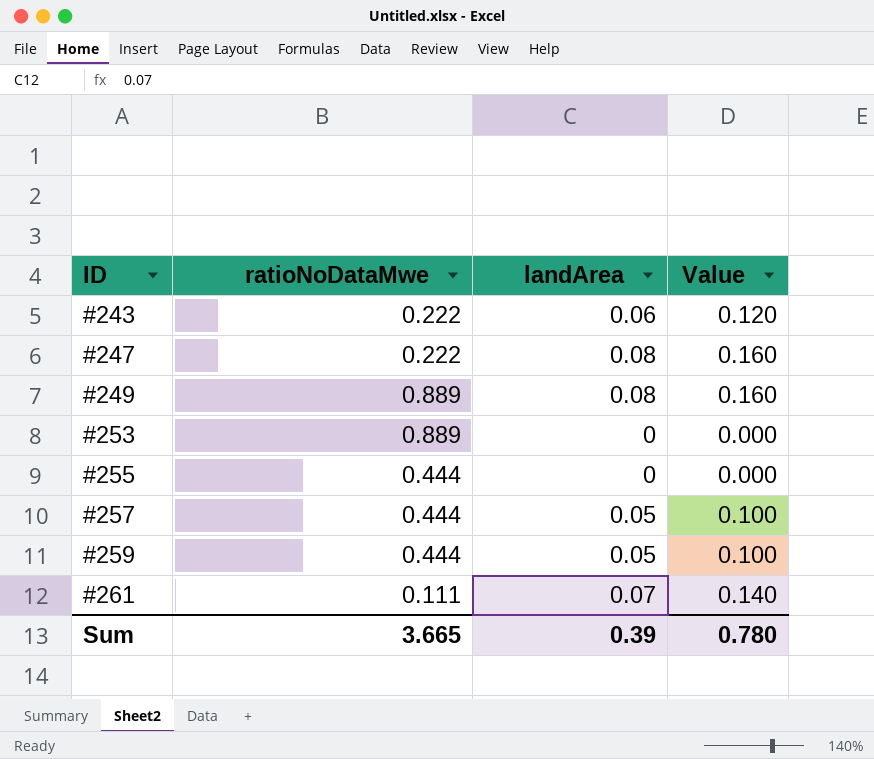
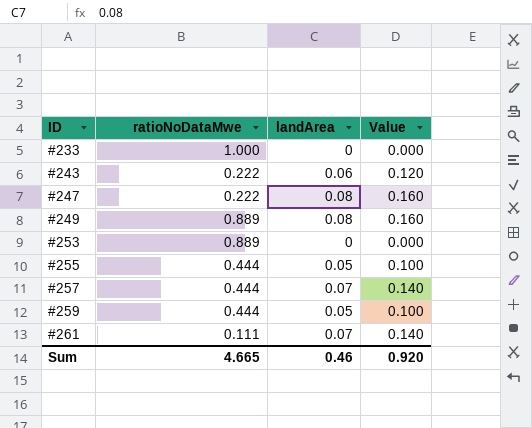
row #233: none -> 1.000 | 0 | 0.000
#255 | landArea: 0 -> 0.05
#255 | Value: 0.000 -> 0.100
#257 | landArea: 0.05 -> 0.07
#257 | Value: 0.100 -> 0.140
Sum | ratioNoDataMwe: 3.665 -> 4.665
Sum | landArea: 0.39 -> 0.46
Sum | Value: 0.780 -> 0.920

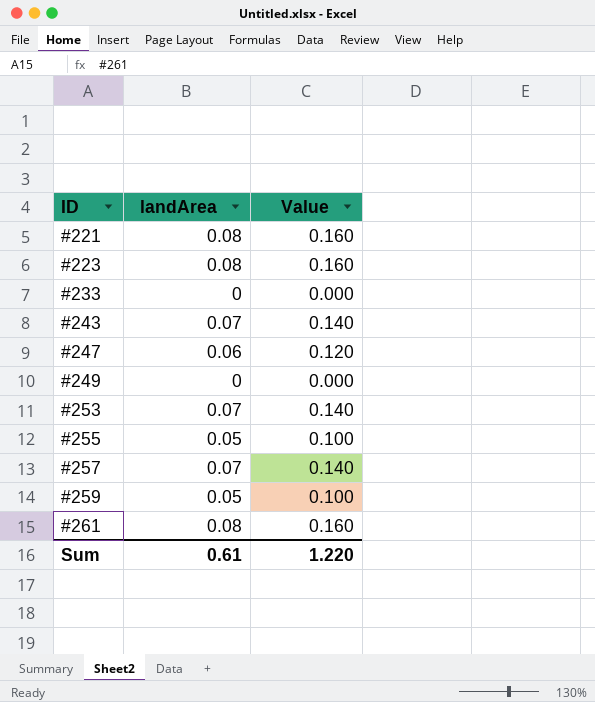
column ratioNoDataMwe | position: 2 -> none
row #221: none -> 0.08 | 0.160
row #223: none -> 0.08 | 0.160
#243 | landArea: 0.06 -> 0.07
#243 | Value: 0.120 -> 0.140
#247 | landArea: 0.08 -> 0.06
#247 | Value: 0.160 -> 0.120
#249 | landArea: 0.08 -> 0
#249 | Value: 0.160 -> 0.000
#253 | landArea: 0 -> 0.07
#253 | Value: 0.000 -> 0.140
#261 | landArea: 0.07 -> 0.08
#261 | Value: 0.140 -> 0.160
Sum | landArea: 0.46 -> 0.61
Sum | Value: 0.920 -> 1.220

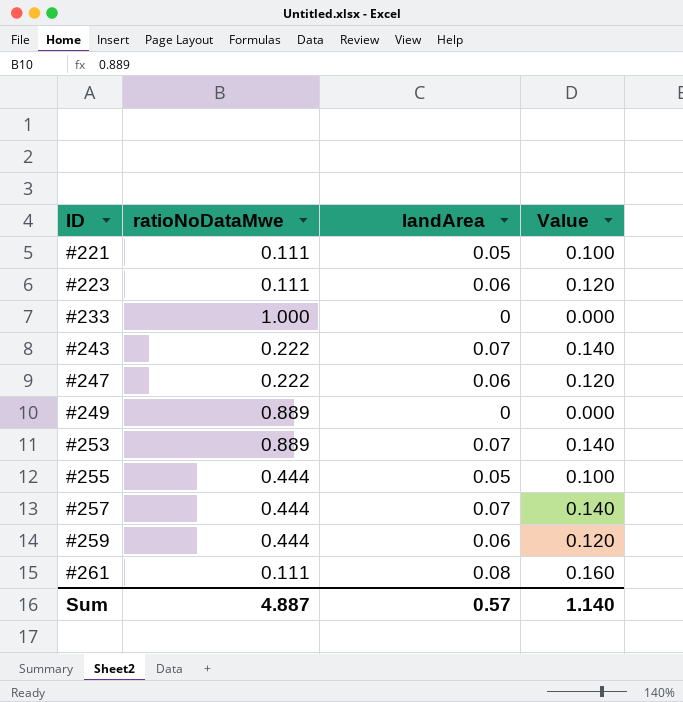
column ratioNoDataMwe | position: none -> 2
#221 | landArea: 0.08 -> 0.05
#221 | Value: 0.160 -> 0.100
#223 | landArea: 0.08 -> 0.06
#223 | Value: 0.160 -> 0.120
#259 | landArea: 0.05 -> 0.06
#259 | Value: 0.100 -> 0.120
Sum | landArea: 0.61 -> 0.57
Sum | Value: 1.220 -> 1.140

